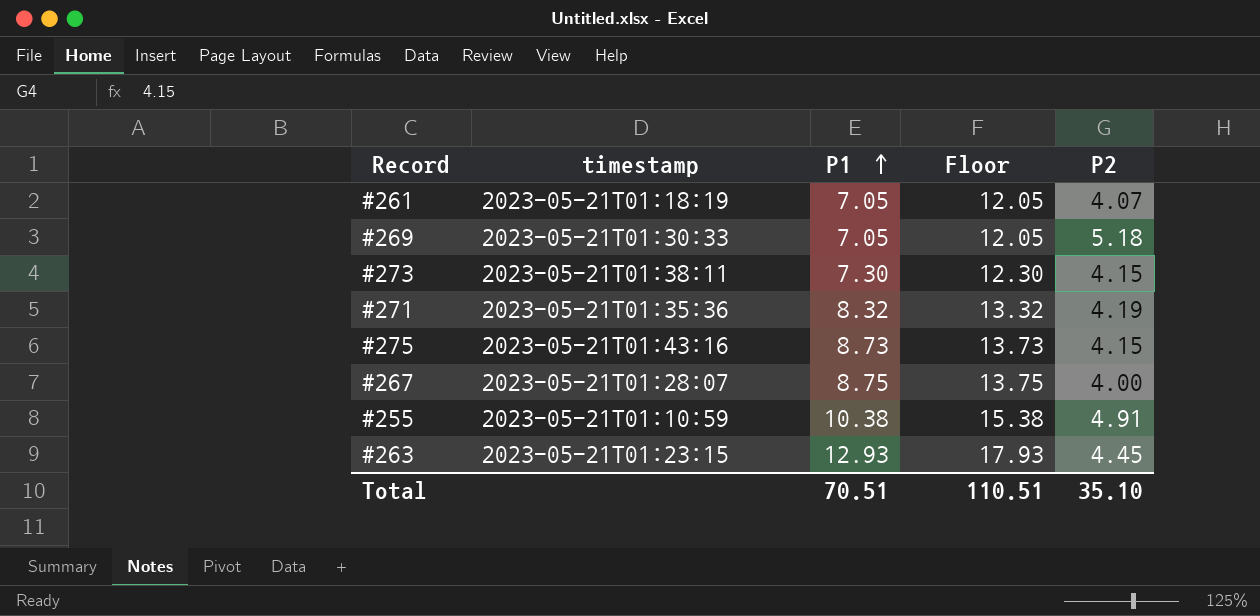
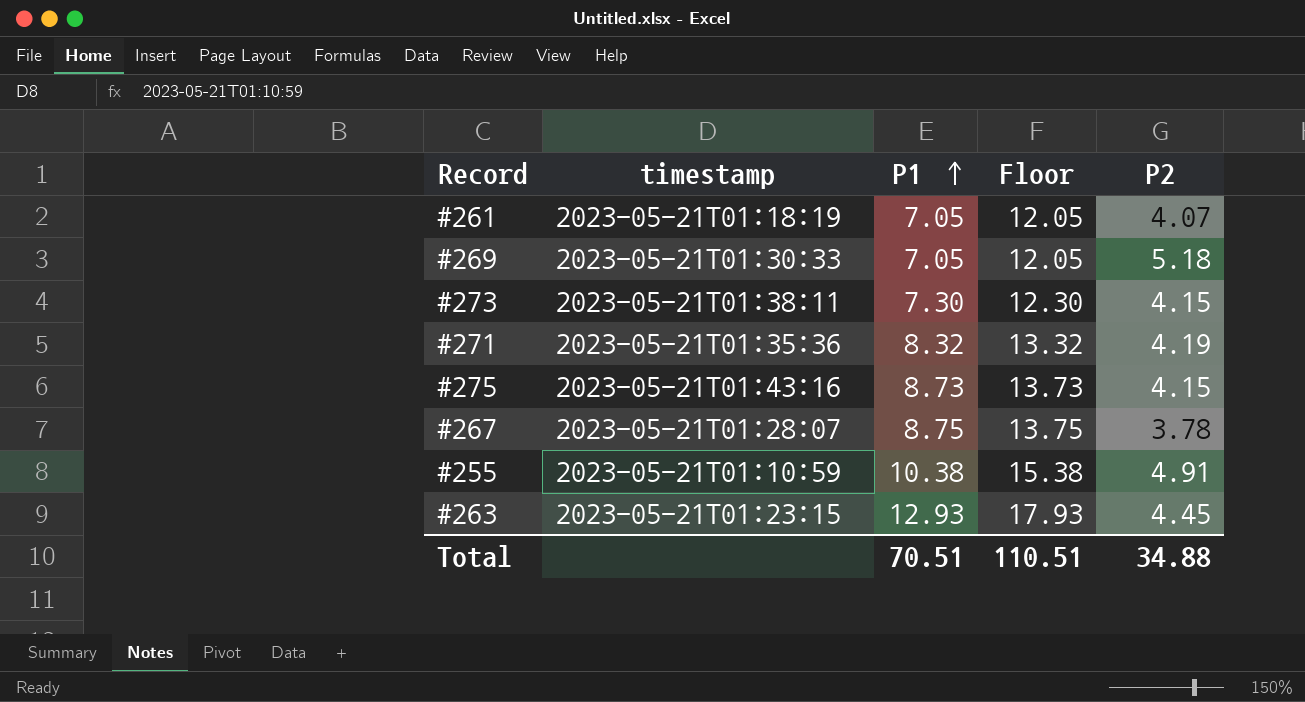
#267 | P2: 4.00 -> 3.78
Total | P2: 35.10 -> 34.88

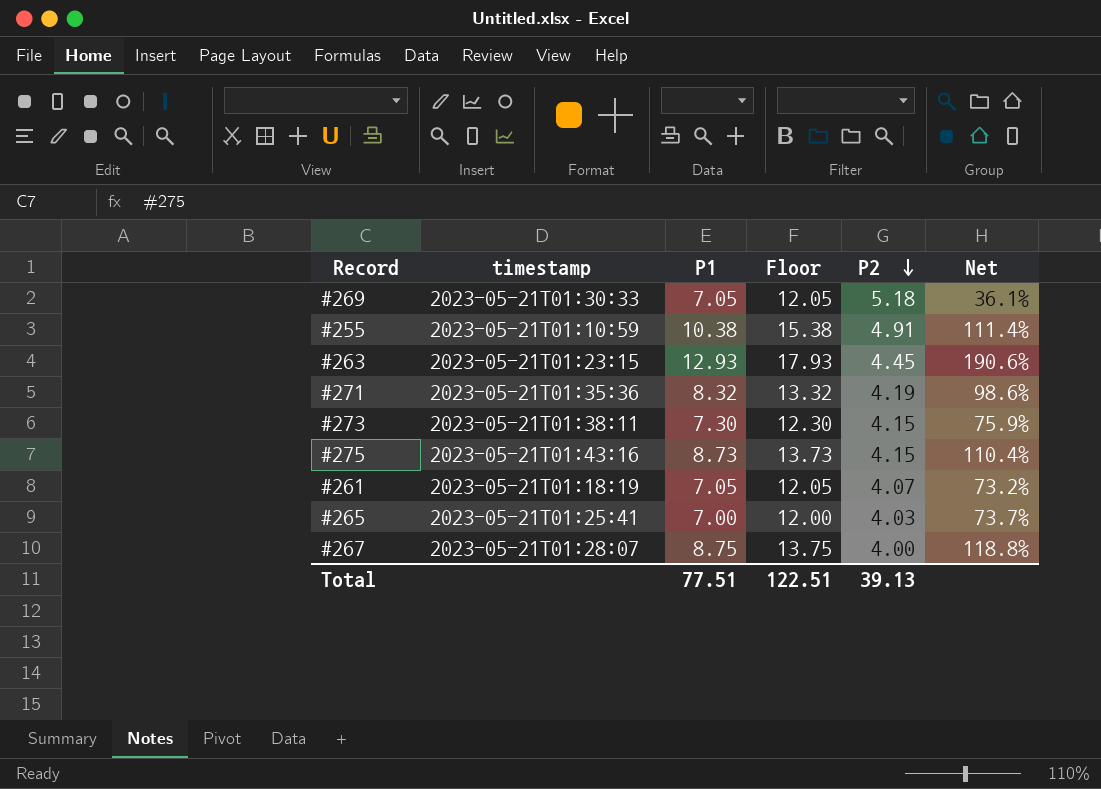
row order: P1 ascending -> P2 descending
column Net | formula: none -> ([P1] - [P2]) / [P2]
row #265: none -> 2023-05-21T01:25:41 | 7.00 | 12.00 | 4.03 | 73.7%
#267 | P2: 3.78 -> 4.00
Total | P1: 70.51 -> 77.51
Total | Floor: 110.51 -> 122.51
Total | P2: 34.88 -> 39.13

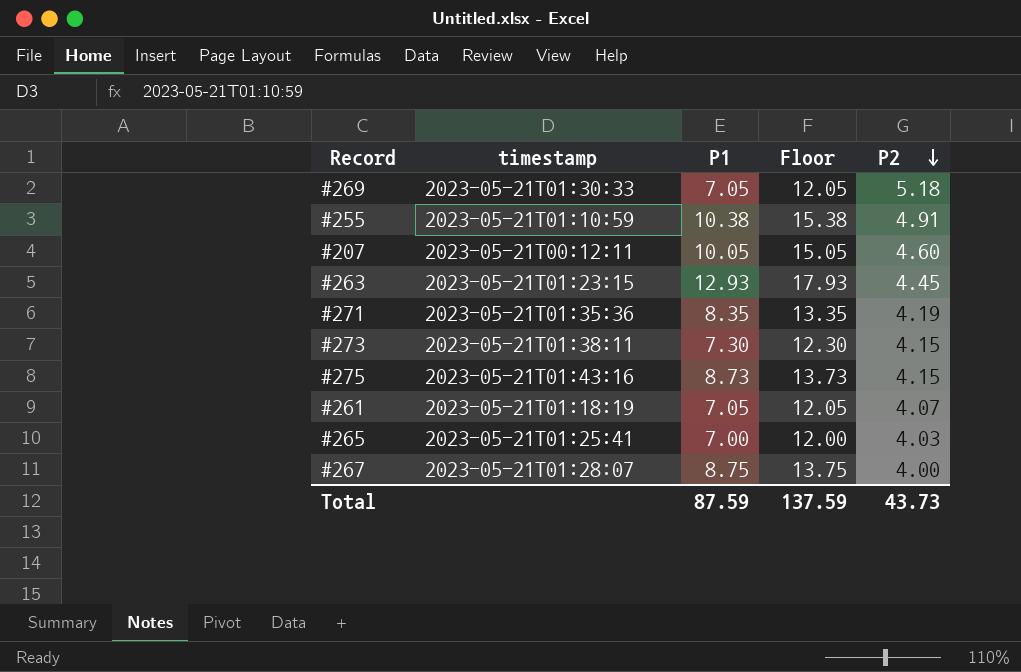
column Net | formula: ([P1] - [P2]) / [P2] -> none
row #207: none -> 2023-05-21T00:12:11 | 10.05 | 15.05 | 4.60
#271 | P1: 8.32 -> 8.35
#271 | Floor: 13.32 -> 13.35
Total | P1: 77.51 -> 87.59
Total | Floor: 122.51 -> 137.59
Total | P2: 39.13 -> 43.73

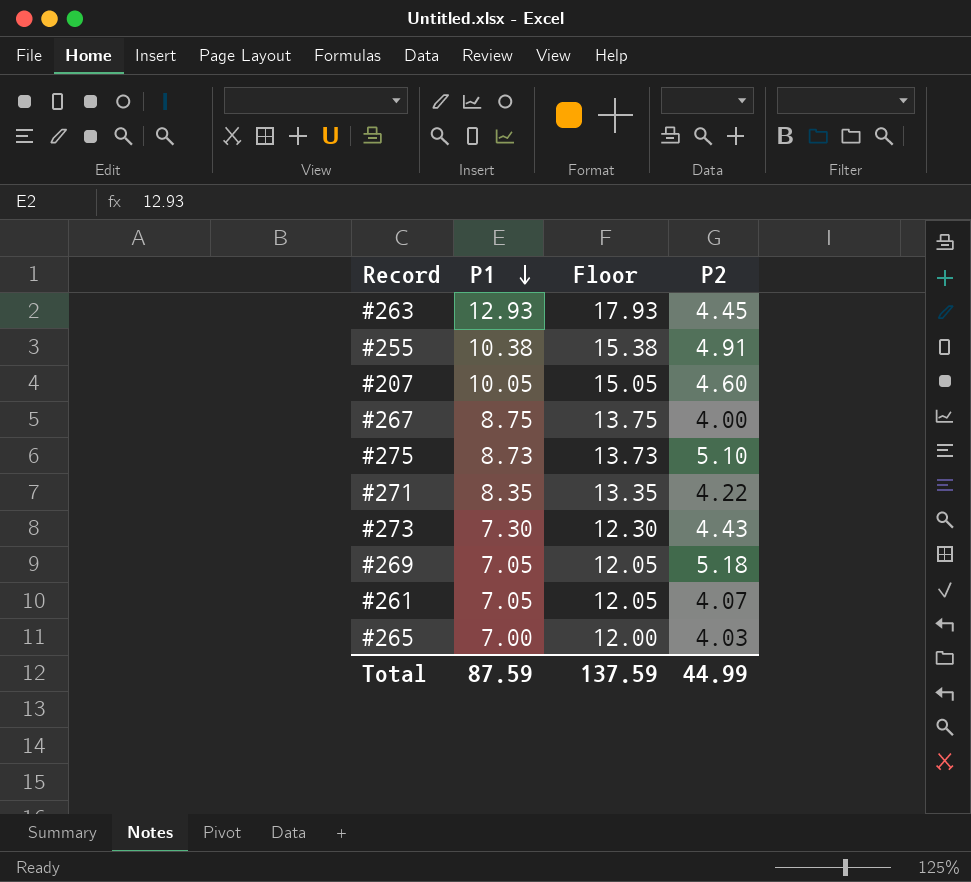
row order: P2 descending -> P1 descending
column timestamp | position: 2 -> none
#275 | P2: 4.15 -> 5.10
#271 | P2: 4.19 -> 4.22
#273 | P2: 4.15 -> 4.43
Total | P2: 43.73 -> 44.99

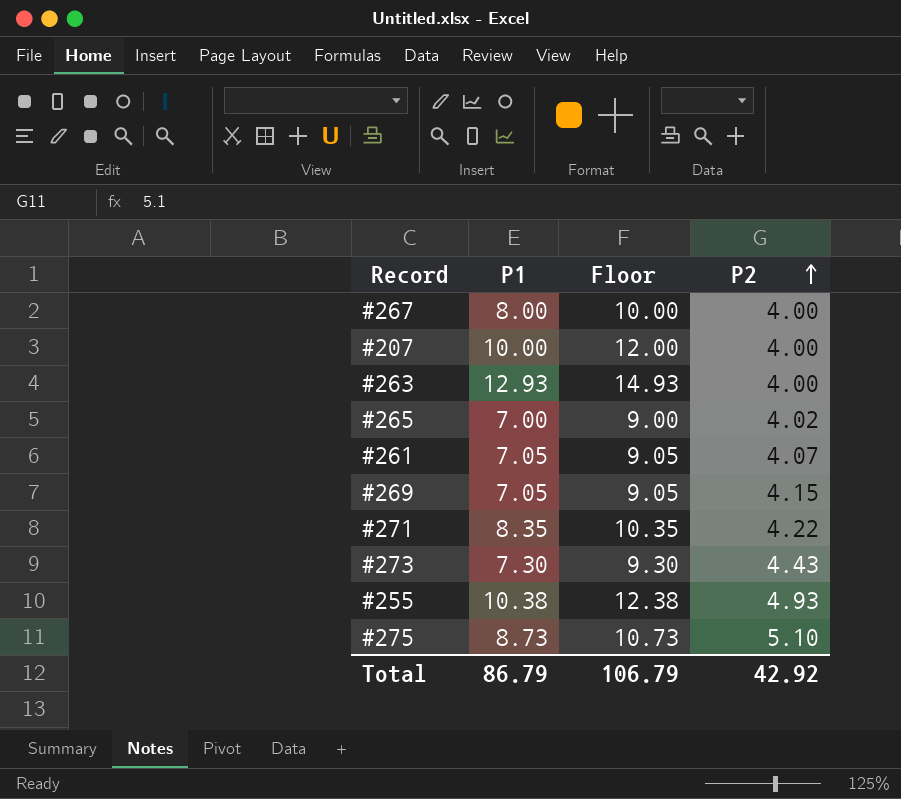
row order: P1 descending -> P2 ascending
column Floor | formula: [P1] + 5 -> [P1] + 2
#267 | P1: 8.75 -> 8.00
#207 | P1: 10.05 -> 10.00
#207 | P2: 4.60 -> 4.00
#263 | P2: 4.45 -> 4.00
#265 | P2: 4.03 -> 4.02
#269 | P2: 5.18 -> 4.15
#255 | P2: 4.91 -> 4.93
Total | P1: 87.59 -> 86.79
Total | Floor: 137.59 -> 106.79
Total | P2: 44.99 -> 42.92

